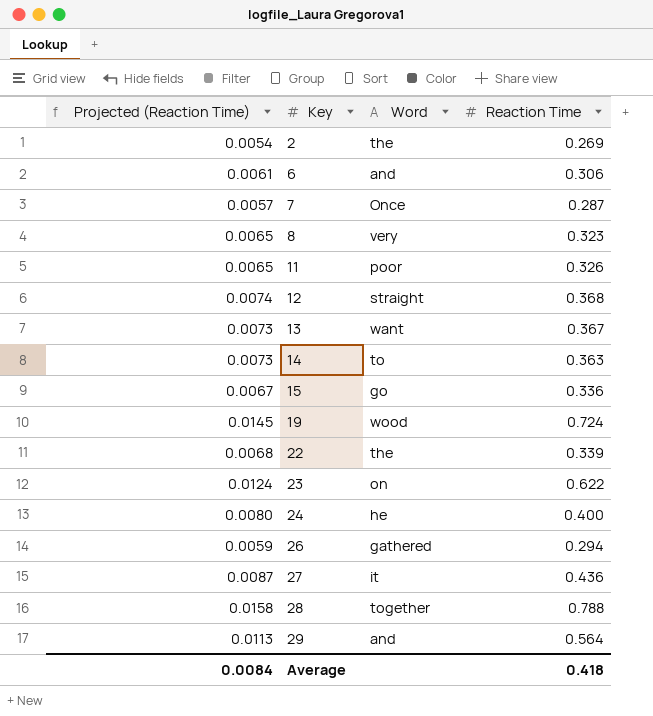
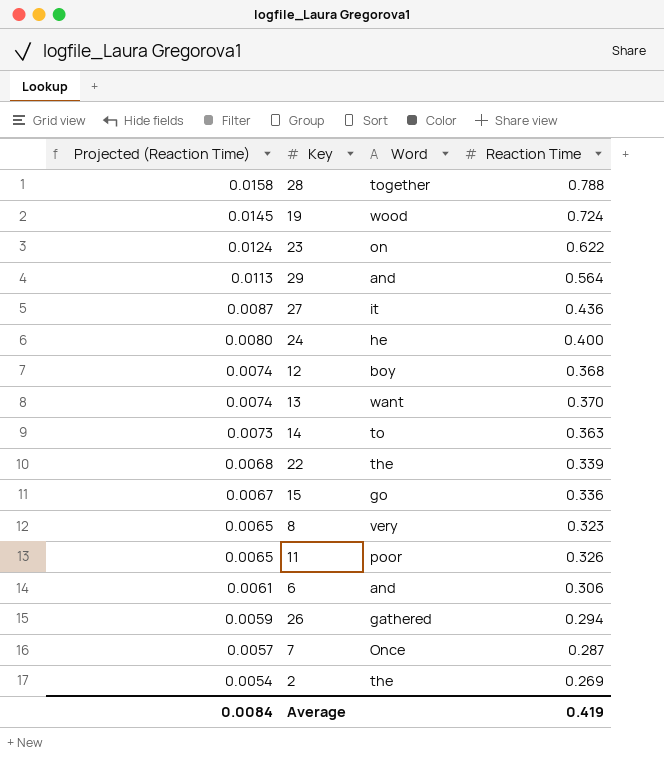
row order: Key ascending -> Projected (Reaction Time) descending
12 | Word: straight -> boy
13 | Projected (Reaction Time): 0.0073 -> 0.0074
13 | Reaction Time: 0.367 -> 0.370
Average | Reaction Time: 0.418 -> 0.419

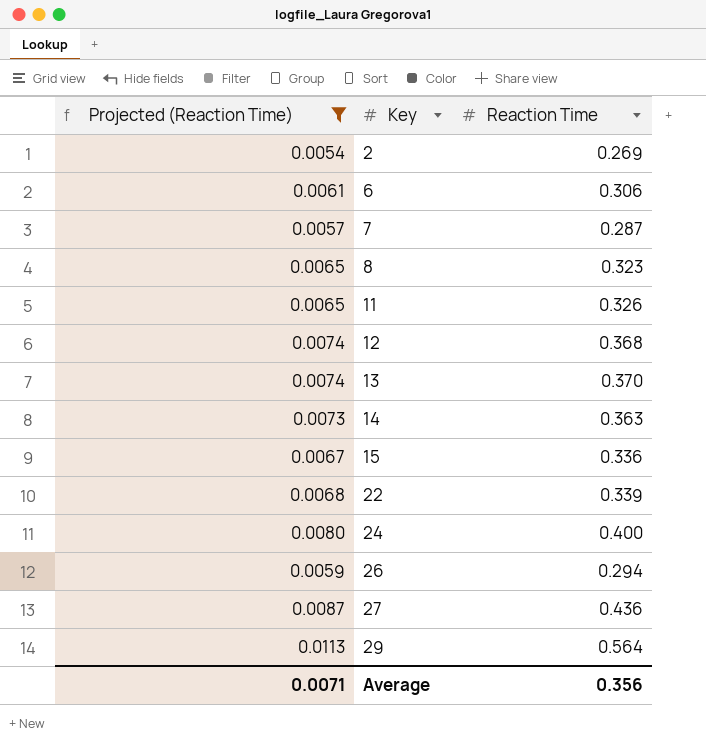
filter: none -> Projected (Reaction Time) <= 0.0113
row order: Projected (Reaction Time) descending -> Key ascending
column Word | position: 3 -> none
Average | Projected (Reaction Time): 0.0084 -> 0.0071
Average | Reaction Time: 0.419 -> 0.356

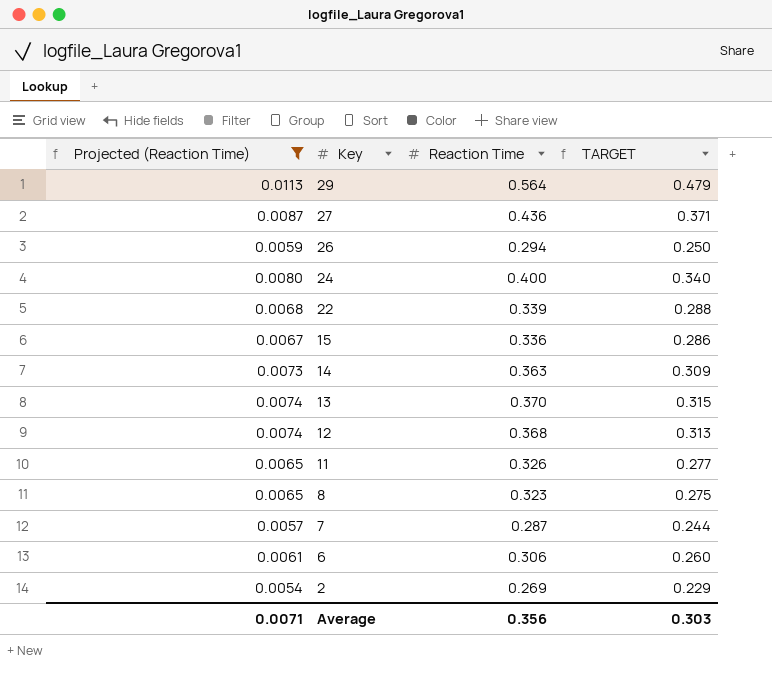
row order: Key ascending -> Key descending
column TARGET | formula: none -> [Reaction Time] * 0.85

